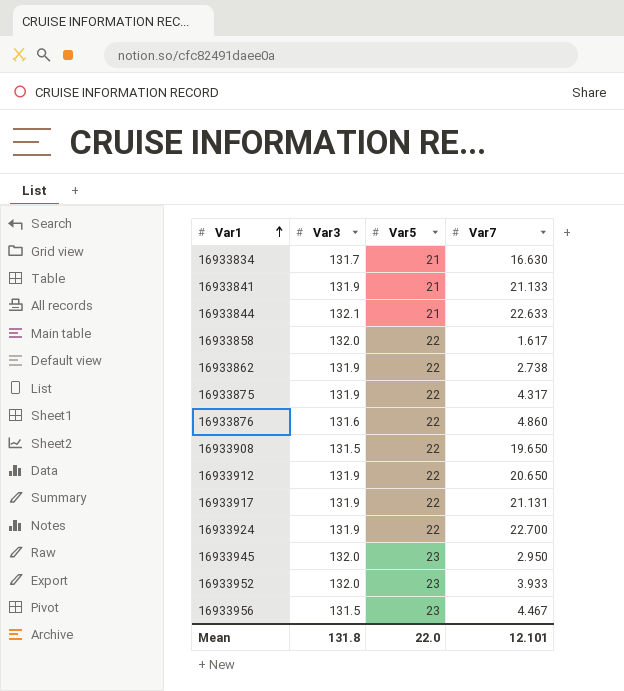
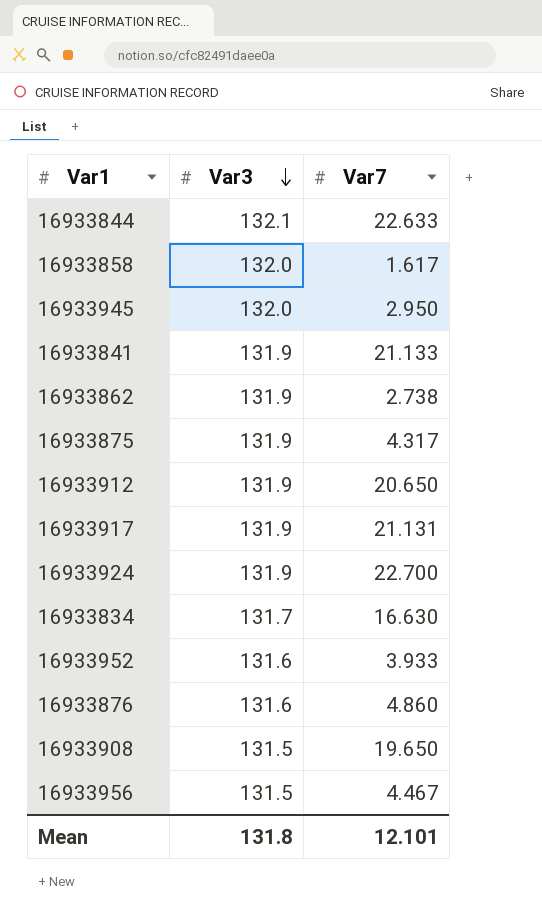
row order: Var1 ascending -> Var3 descending
column Var5 | position: 3 -> none
16933952 | Var3: 132.0 -> 131.6

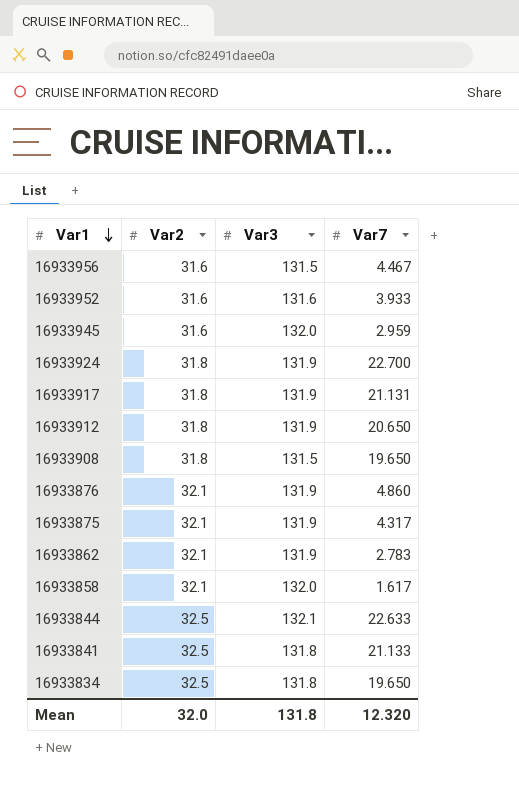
row order: Var3 descending -> Var1 descending
column Var2 | position: none -> 2
16933945 | Var7: 2.950 -> 2.959
16933876 | Var3: 131.6 -> 131.9
16933862 | Var7: 2.738 -> 2.783
16933841 | Var3: 131.9 -> 131.8
16933834 | Var3: 131.7 -> 131.8
16933834 | Var7: 16.630 -> 19.650
Mean | Var7: 12.101 -> 12.320

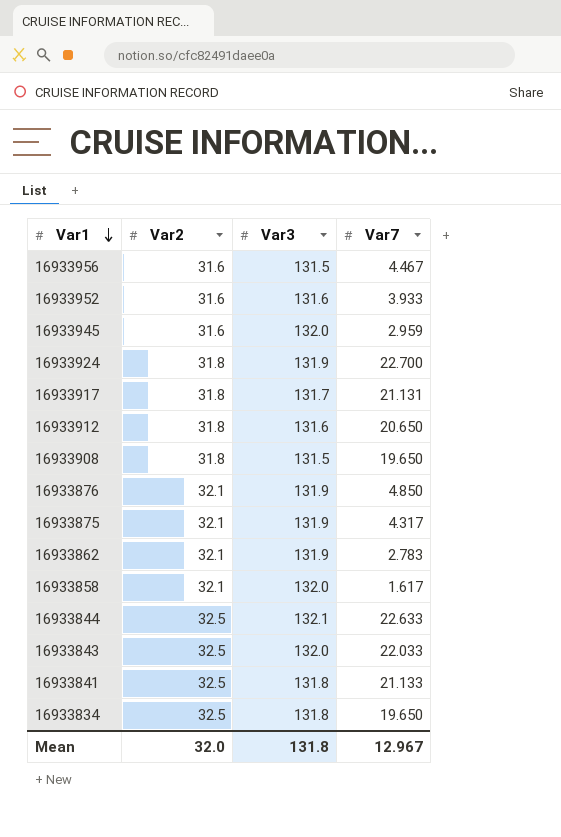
16933917 | Var3: 131.9 -> 131.7
16933912 | Var3: 131.9 -> 131.6
16933876 | Var7: 4.860 -> 4.850
row 16933843: none -> 32.5 | 132.0 | 22.033
Mean | Var7: 12.320 -> 12.967

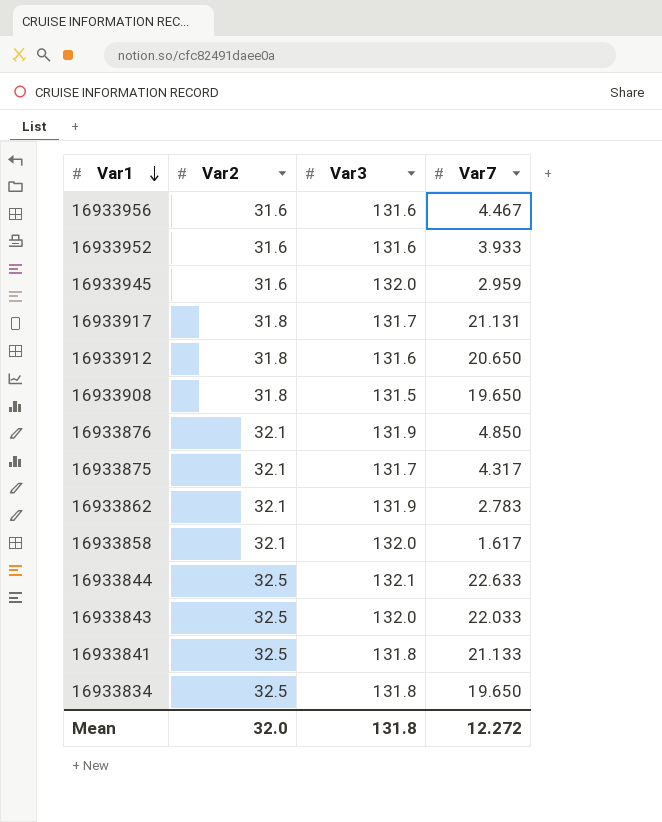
row 16933924: 31.8 | 131.9 | 22.700 -> none
16933956 | Var3: 131.5 -> 131.6
16933875 | Var3: 131.9 -> 131.7
Mean | Var7: 12.967 -> 12.272

